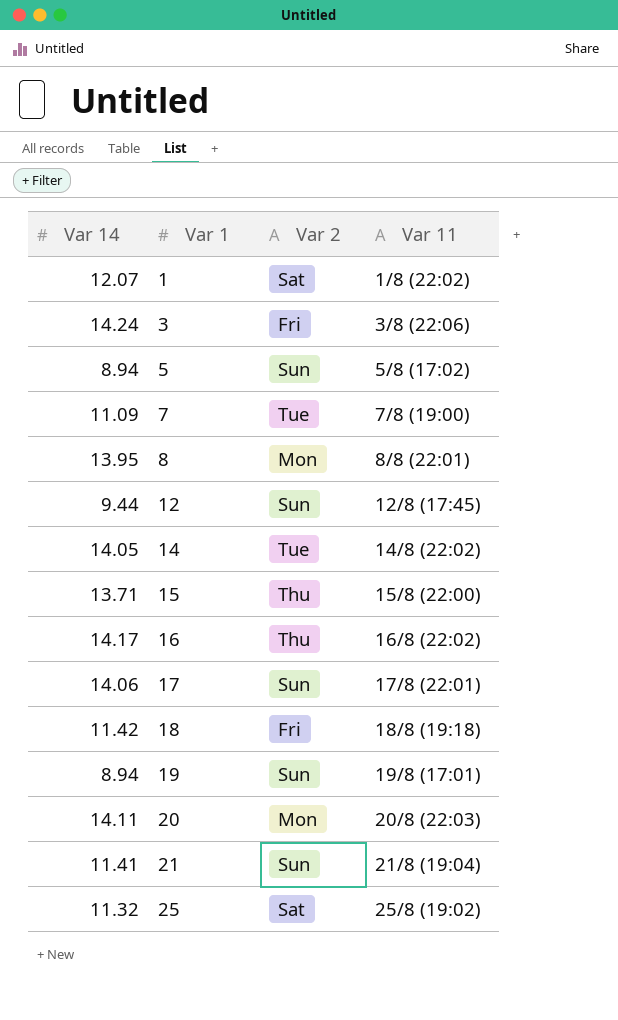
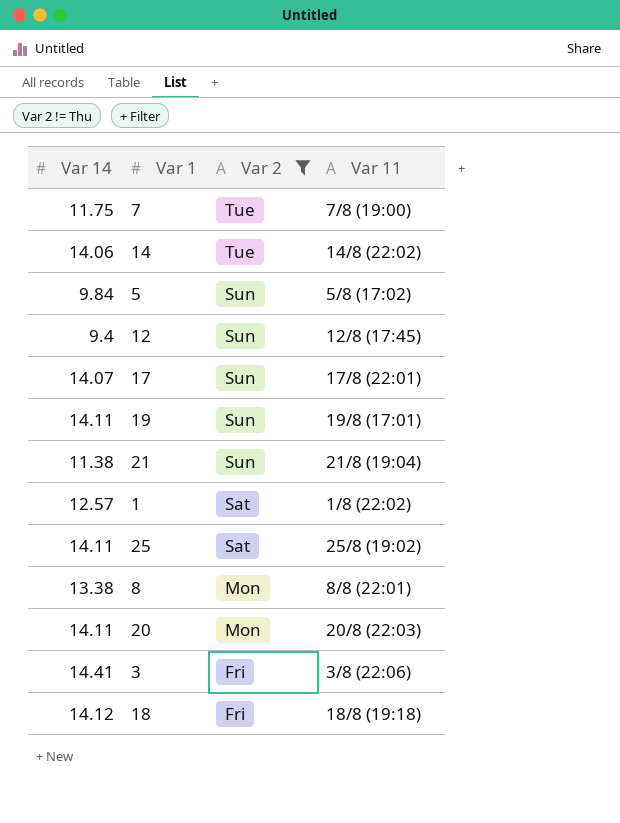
filter: none -> Var 2 != Thu
row order: Var 1 ascending -> Var 2 descending
7 | Var 14: 11.09 -> 11.75
14 | Var 14: 14.05 -> 14.06
5 | Var 14: 8.94 -> 9.84
12 | Var 14: 9.44 -> 9.4
17 | Var 14: 14.06 -> 14.07
19 | Var 14: 8.94 -> 14.11
21 | Var 14: 11.41 -> 11.38
1 | Var 14: 12.07 -> 12.57
25 | Var 14: 11.32 -> 14.11
8 | Var 14: 13.95 -> 13.38
3 | Var 14: 14.24 -> 14.41
18 | Var 14: 11.42 -> 14.12

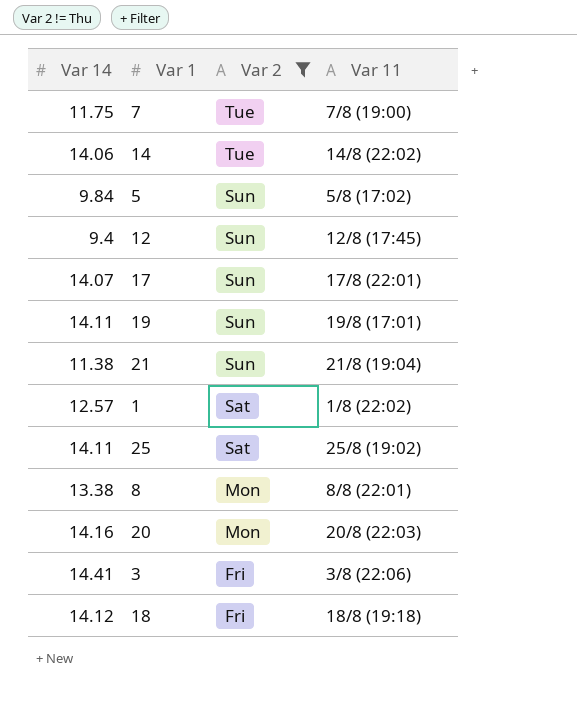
20 | Var 14: 14.11 -> 14.16

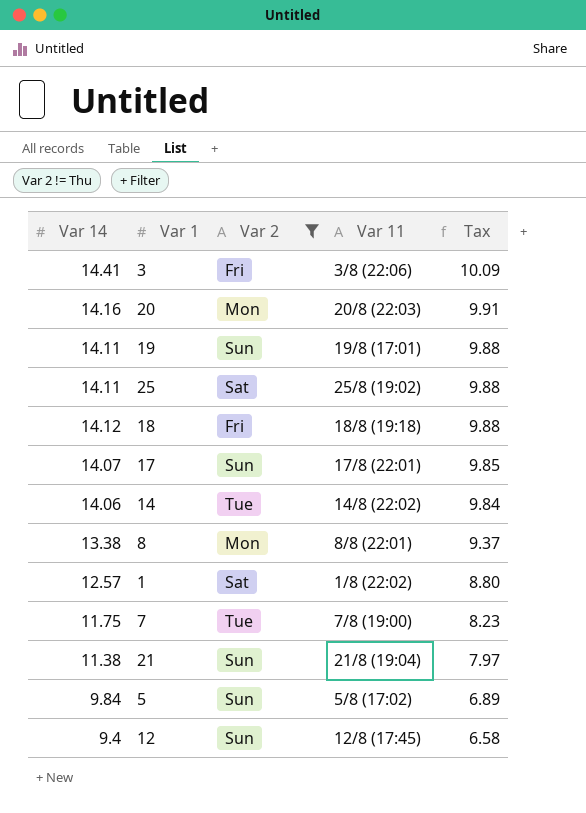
row order: Var 2 descending -> Tax descending
column Tax | formula: none -> [Var 14] * 0.7

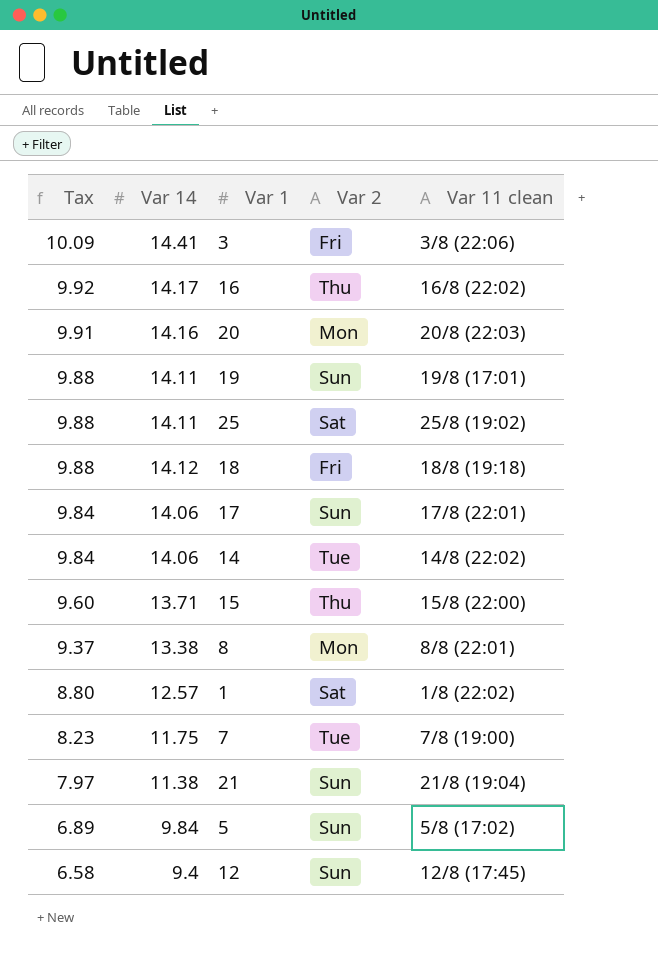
filter: Var 2 != Thu -> none
column Tax | position: 5 -> 1
column name: Var 11 -> Var 11 clean
17 | Tax: 9.85 -> 9.84
17 | Var 14: 14.07 -> 14.06

